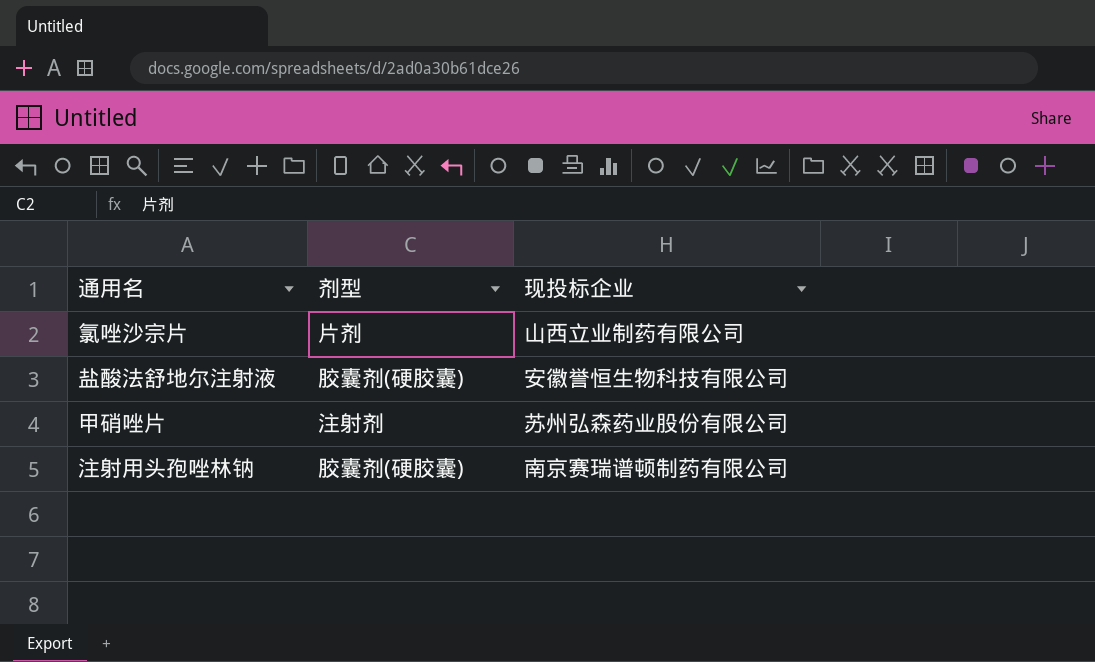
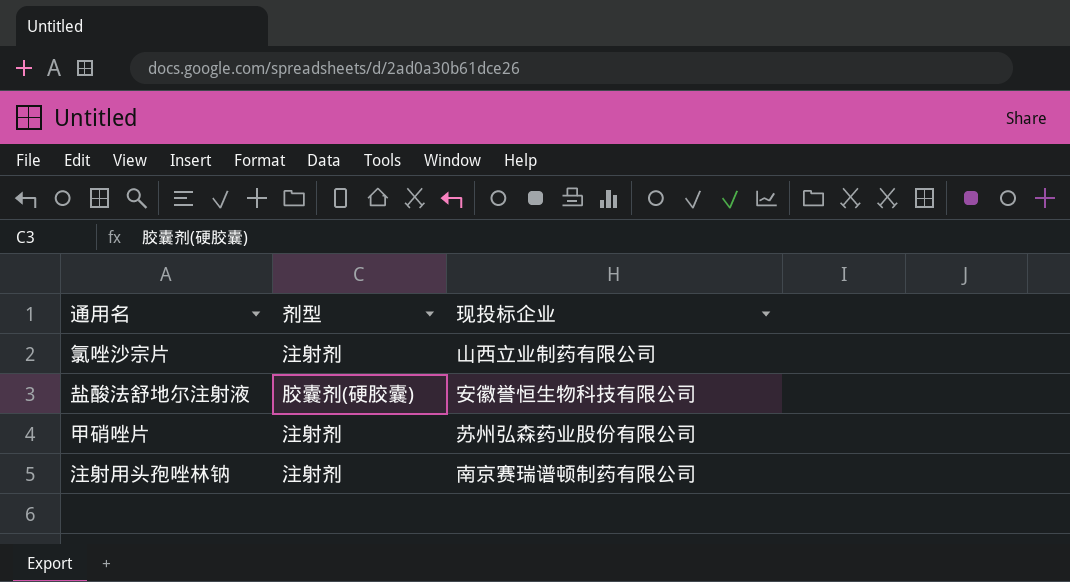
氯唑沙宗片 | 剂型: 片剂 -> 注射剂
注射用头孢唑林钠 | 剂型: 胶囊剂(硬胶囊) -> 注射剂

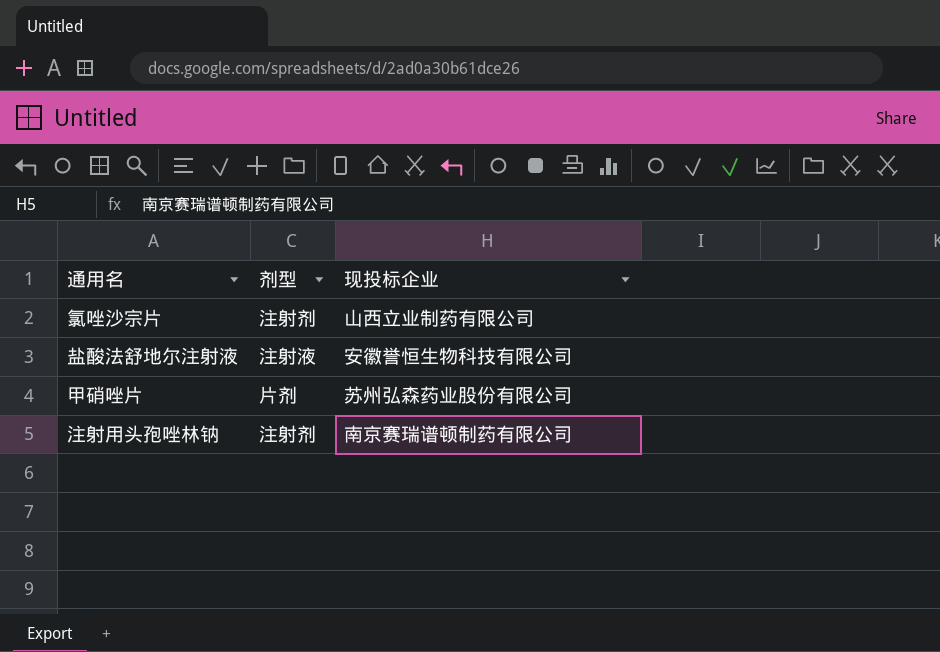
盐酸法舒地尔注射液 | 剂型: 胶囊剂(硬胶囊) -> 注射液
甲硝唑片 | 剂型: 注射剂 -> 片剂

